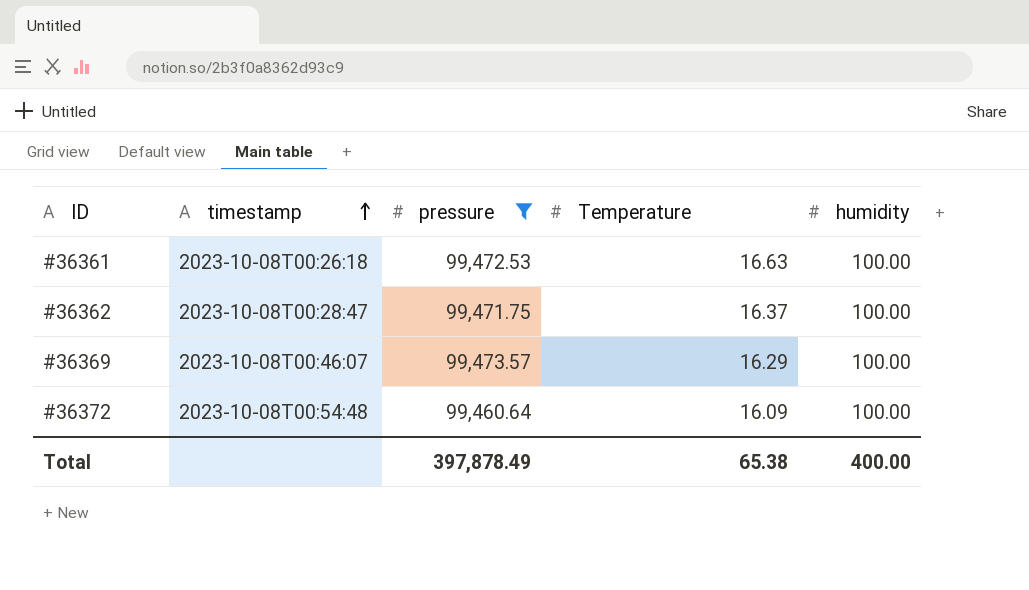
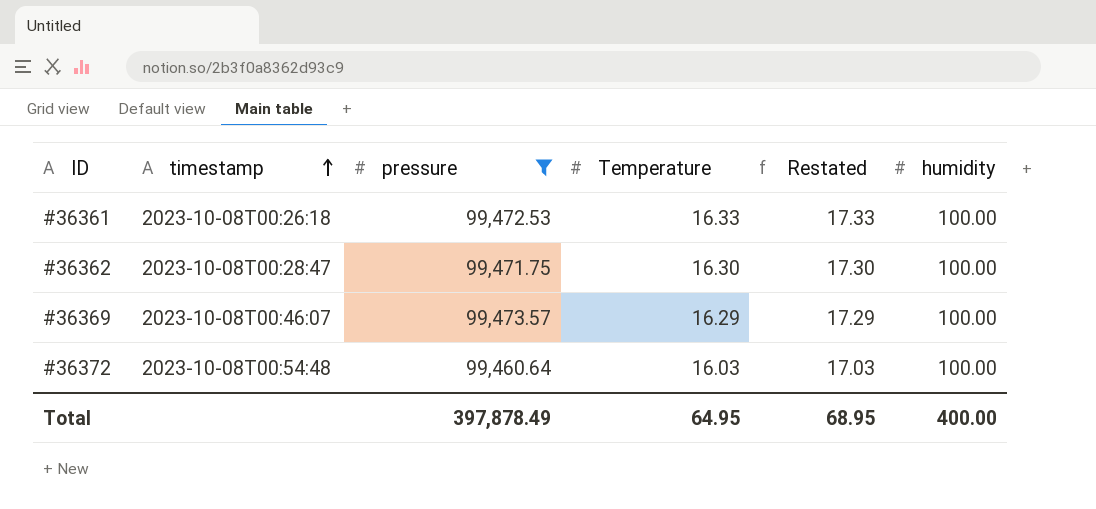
column Restated | formula: none -> [Temperature] + 1
#36361 | Temperature: 16.63 -> 16.33
#36362 | Temperature: 16.37 -> 16.30
#36372 | Temperature: 16.09 -> 16.03
Total | Temperature: 65.38 -> 64.95

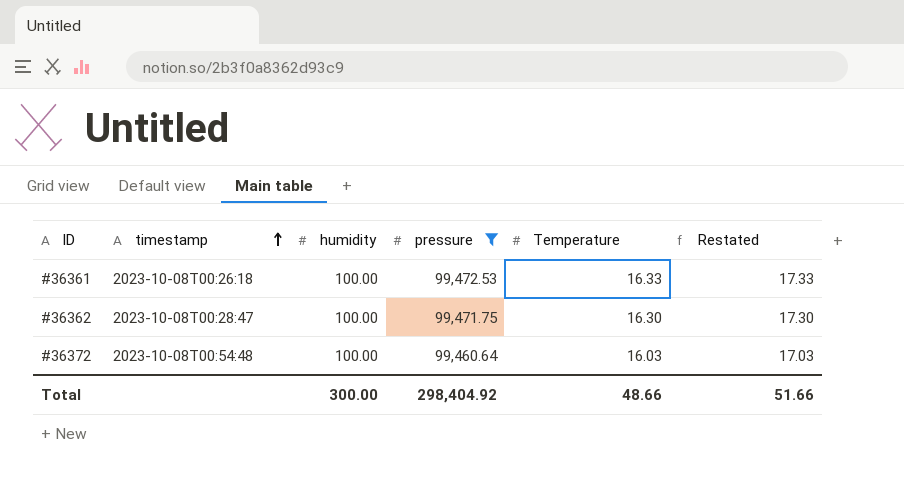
column humidity | position: 6 -> 3
row #36369: 2023-10-08T00:46:07 | 99,473.57 | 16.29 | 17.29 | 100.00 -> none
Total | humidity: 400.00 -> 300.00
Total | pressure: 397,878.49 -> 298,404.92
Total | Temperature: 64.95 -> 48.66
Total | Restated: 68.95 -> 51.66

